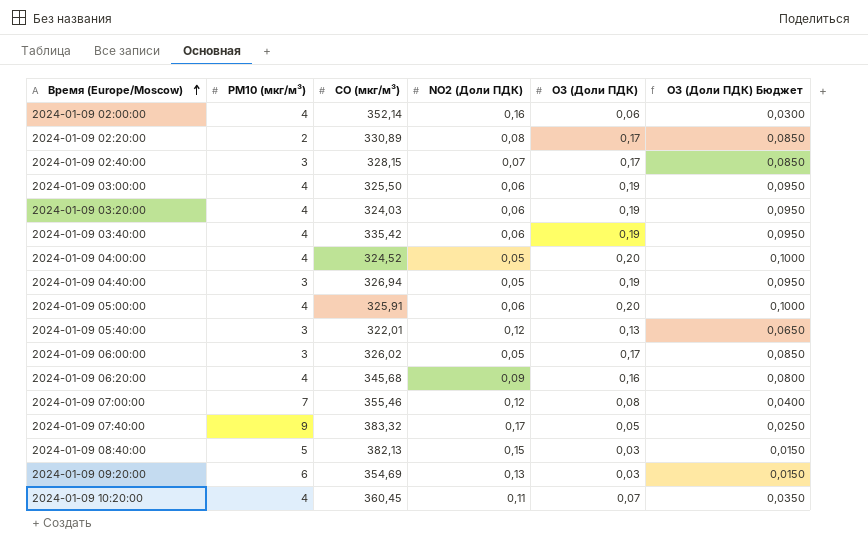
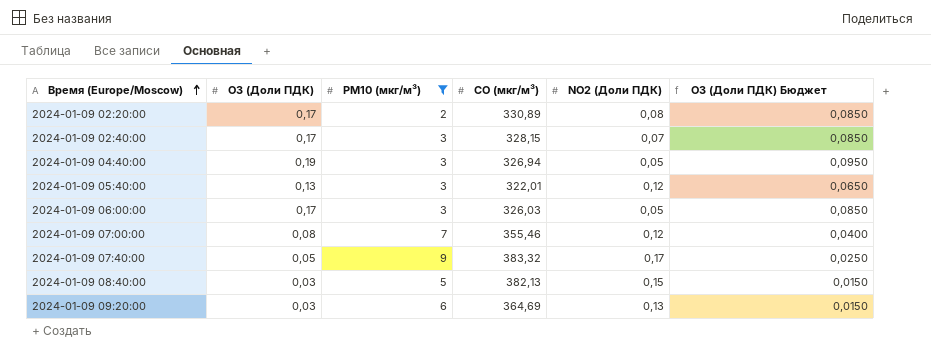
filter: none -> PM10 (мкг/м³) != 4
column O3 (Доли ПДК) | position: 5 -> 2
2024-01-09 06:00:00 | CO (мкг/м³): 326,02 -> 326,03
2024-01-09 09:20:00 | CO (мкг/м³): 354,69 -> 364,69

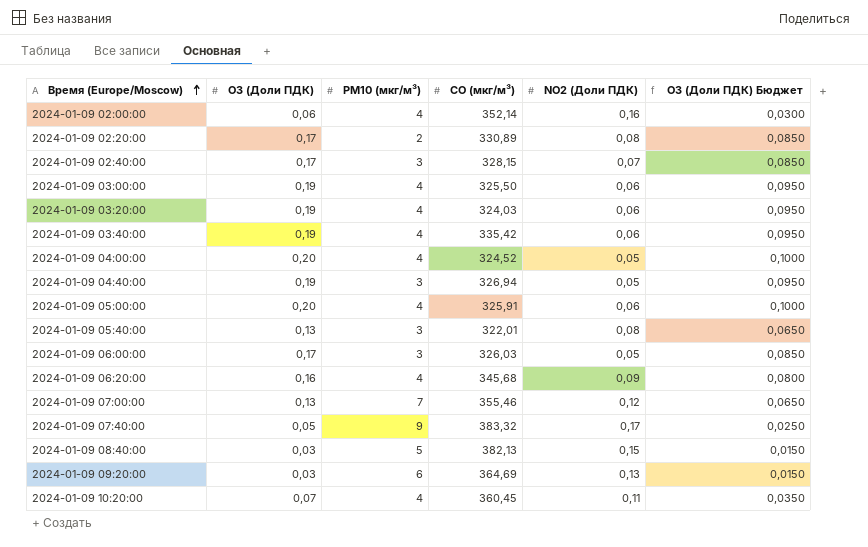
filter: PM10 (мкг/м³) != 4 -> none
2024-01-09 05:40:00 | NO2 (Доли ПДК): 0,12 -> 0,08
2024-01-09 07:00:00 | O3 (Доли ПДК): 0,08 -> 0,13
2024-01-09 07:00:00 | O3 (Доли ПДК) Бюджет: 0,0400 -> 0,0650

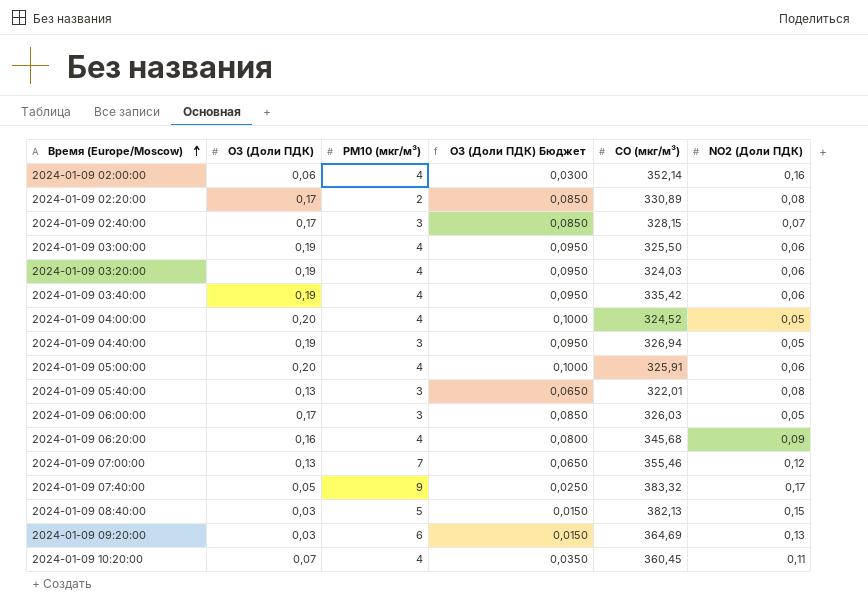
column O3 (Доли ПДК) Бюджет | position: 6 -> 4

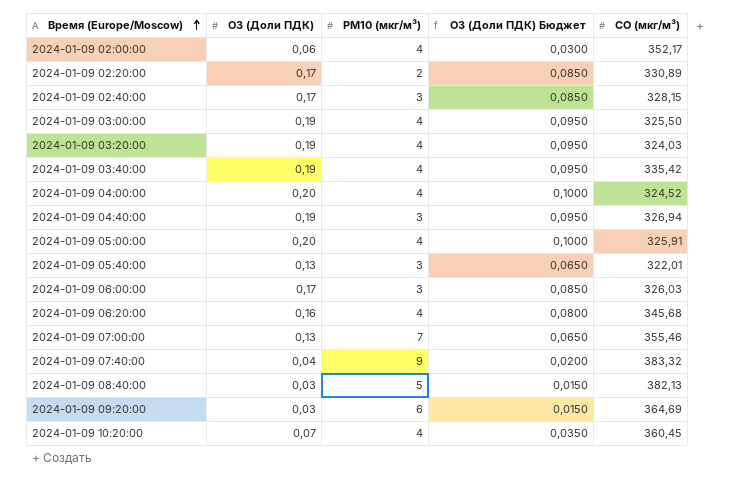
column NO2 (Доли ПДК) | position: 6 -> none
2024-01-09 02:00:00 | CO (мкг/м³): 352,14 -> 352,17
2024-01-09 07:40:00 | O3 (Доли ПДК): 0,05 -> 0,04
2024-01-09 07:40:00 | O3 (Доли ПДК) Бюджет: 0,0250 -> 0,0200

